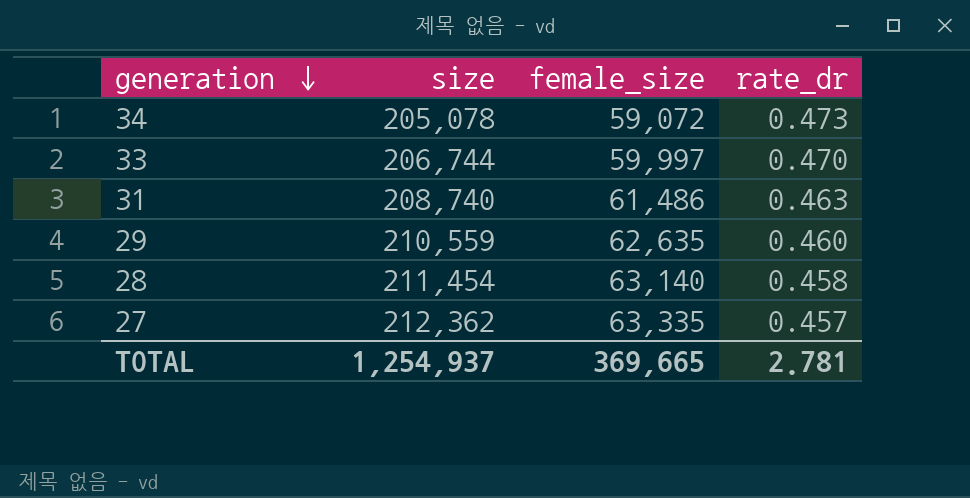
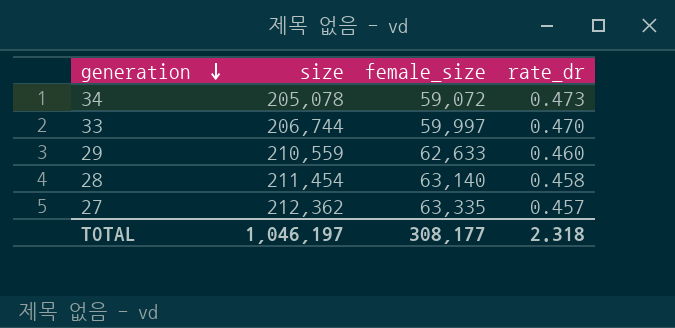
row 31: 208,740 | 61,486 | 0.463 -> none
29 | female_size: 62,635 -> 62,633
TOTAL | size: 1,254,937 -> 1,046,197
TOTAL | female_size: 369,665 -> 308,177
TOTAL | rate_dr: 2.781 -> 2.318

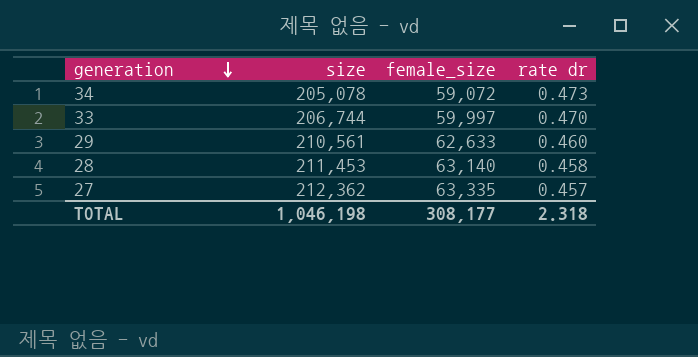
column name: rate_dr -> rate dr
29 | size: 210,559 -> 210,561
28 | size: 211,454 -> 211,453
TOTAL | size: 1,046,197 -> 1,046,198

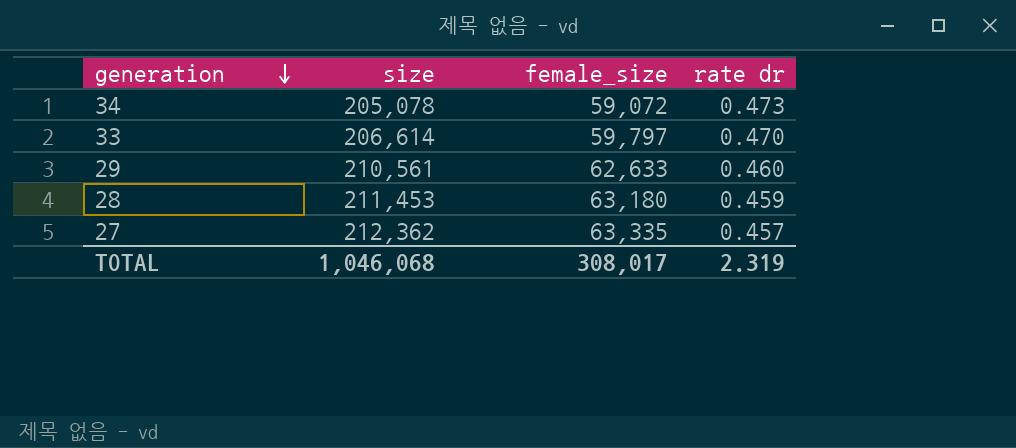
33 | size: 206,744 -> 206,614
33 | female_size: 59,997 -> 59,797
28 | female_size: 63,140 -> 63,180
28 | rate dr: 0.458 -> 0.459
TOTAL | size: 1,046,198 -> 1,046,068
TOTAL | female_size: 308,177 -> 308,017
TOTAL | rate dr: 2.318 -> 2.319

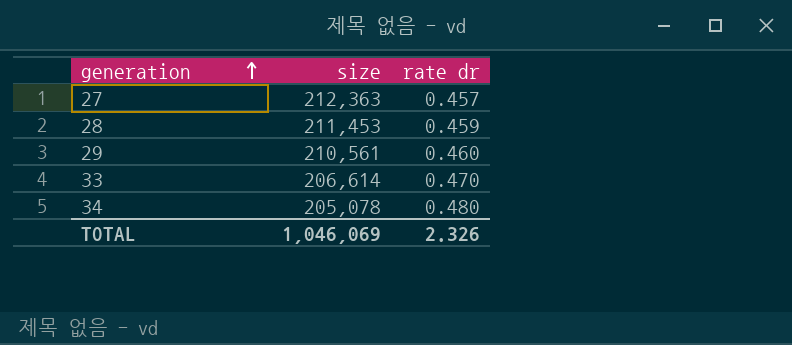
row order: generation descending -> generation ascending
column female_size | position: 3 -> none
27 | size: 212,362 -> 212,363
34 | rate dr: 0.473 -> 0.480
TOTAL | size: 1,046,068 -> 1,046,069
TOTAL | rate dr: 2.319 -> 2.326

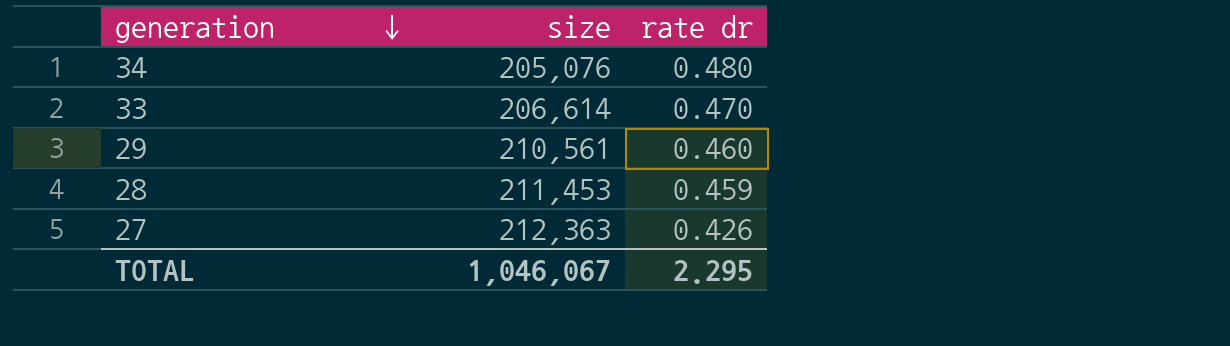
row order: generation ascending -> generation descending
34 | size: 205,078 -> 205,076
27 | rate dr: 0.457 -> 0.426
TOTAL | size: 1,046,069 -> 1,046,067
TOTAL | rate dr: 2.326 -> 2.295

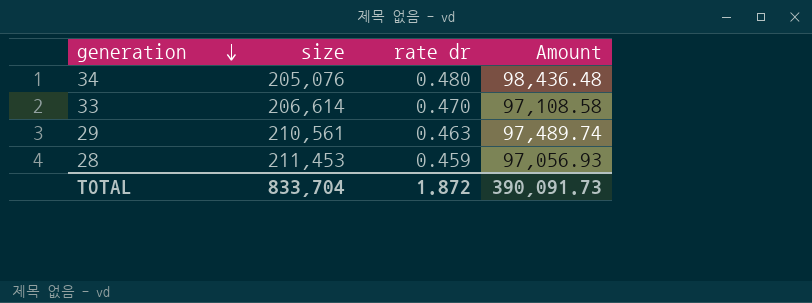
column Amount | formula: none -> [size] * [rate dr]
row 27: 212,363 | 0.426 -> none
29 | rate dr: 0.460 -> 0.463
TOTAL | size: 1,046,067 -> 833,704
TOTAL | rate dr: 2.295 -> 1.872

